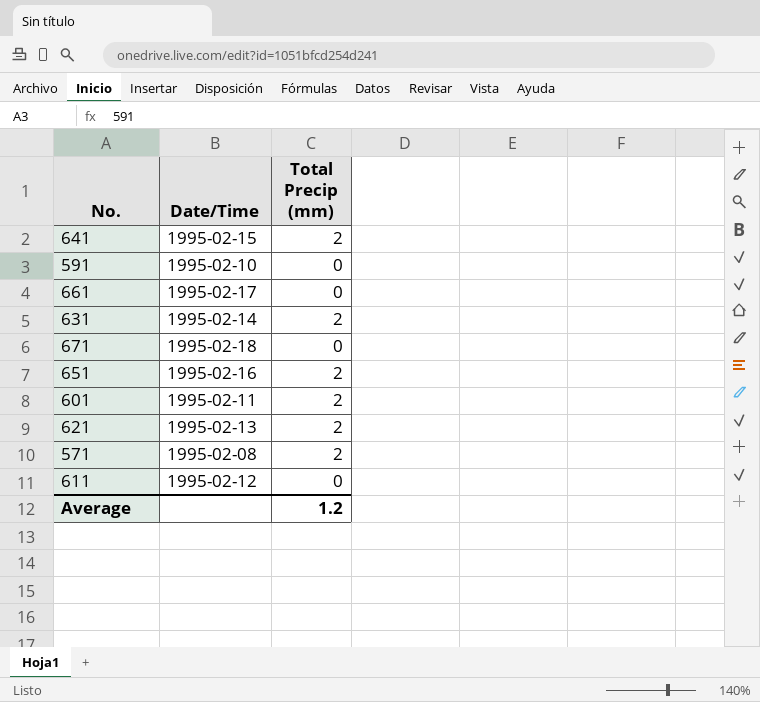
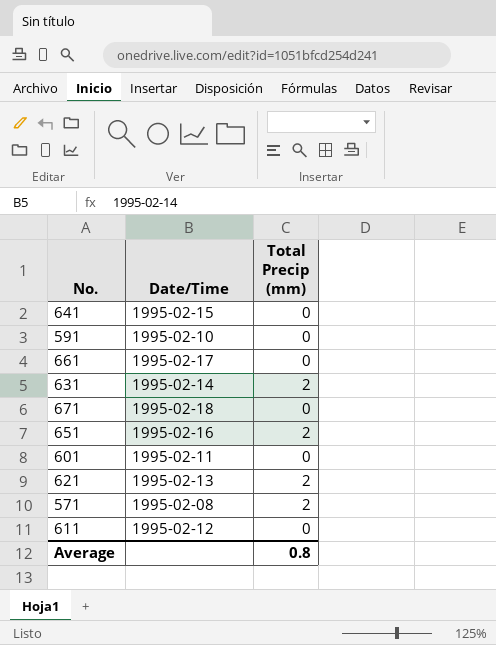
641 | Total Precip (mm): 2 -> 0
601 | Total Precip (mm): 2 -> 0
Average | Total Precip (mm): 1.2 -> 0.8

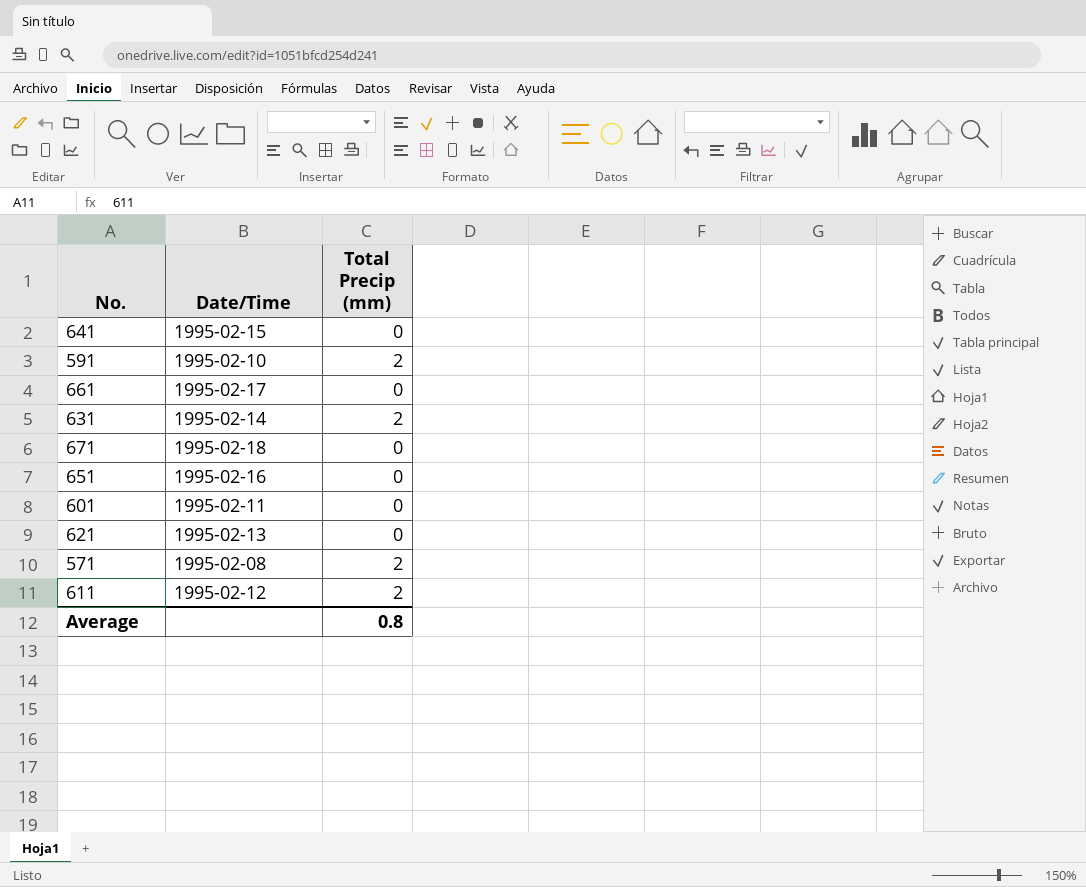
591 | Total Precip (mm): 0 -> 2
651 | Total Precip (mm): 2 -> 0
621 | Total Precip (mm): 2 -> 0
611 | Total Precip (mm): 0 -> 2

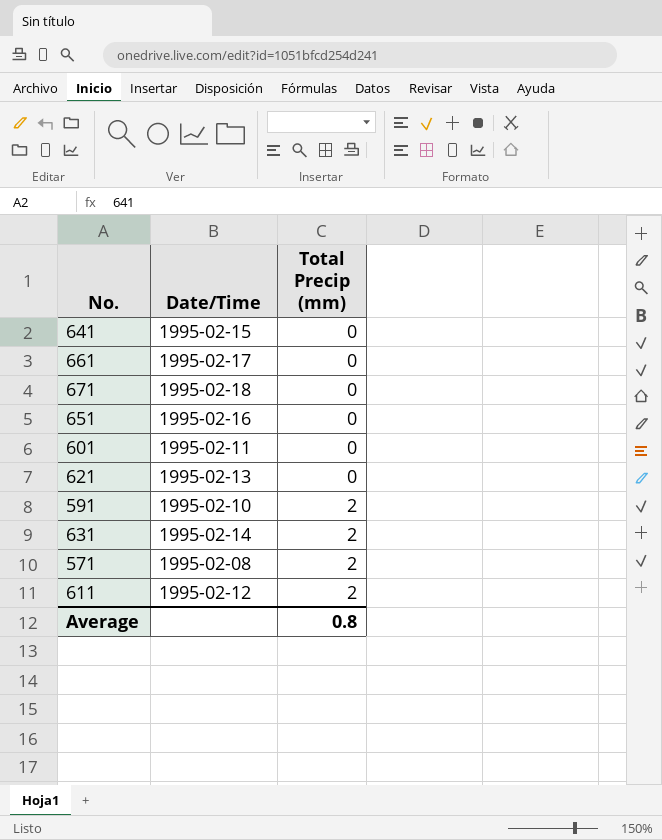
row order: none -> Total Precip (mm) ascending

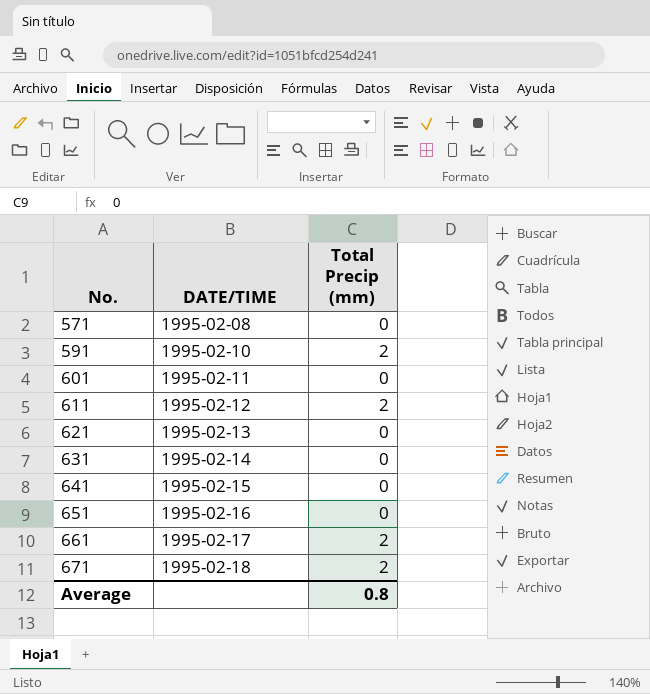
row order: Total Precip (mm) ascending -> No. ascending
column name: Date/Time -> DATE/TIME
571 | Total Precip (mm): 2 -> 0
631 | Total Precip (mm): 2 -> 0
661 | Total Precip (mm): 0 -> 2
671 | Total Precip (mm): 0 -> 2

